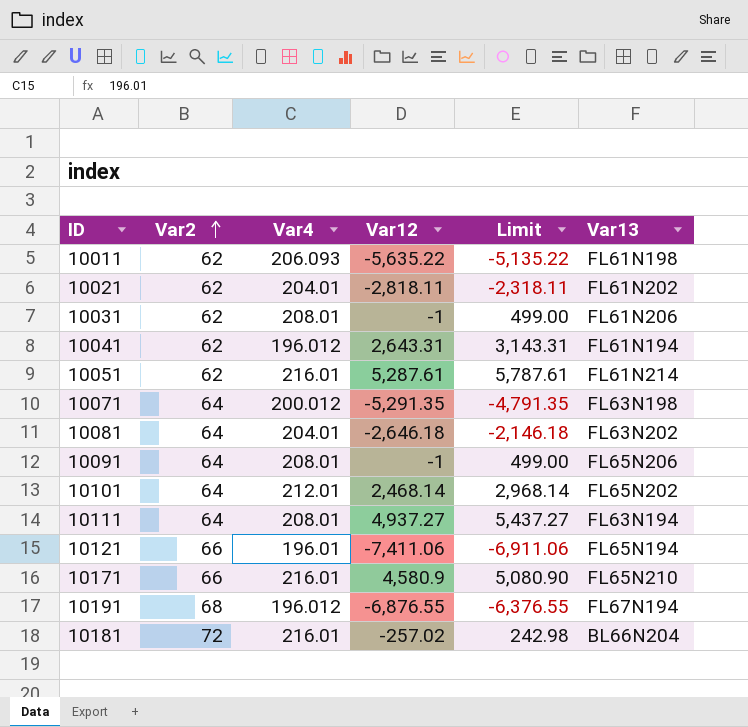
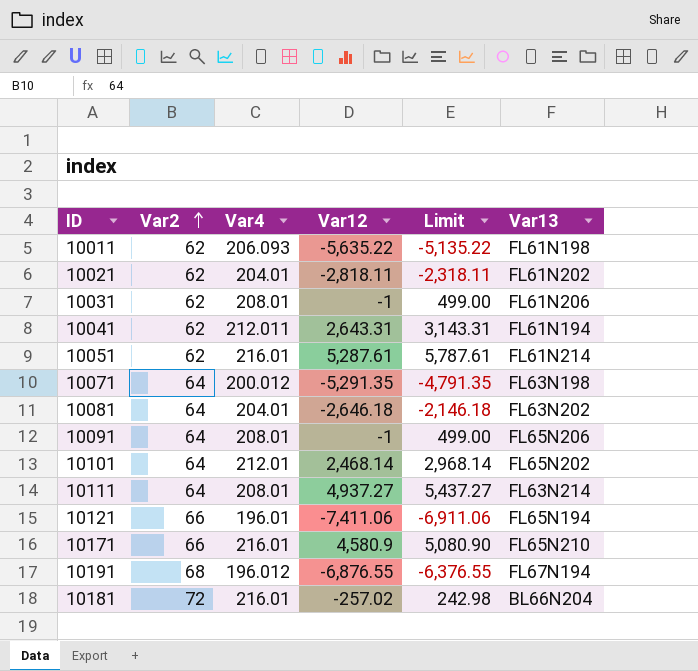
10041 | Var4: 196.012 -> 212.011
10111 | Var13: FL63N194 -> FL63N214

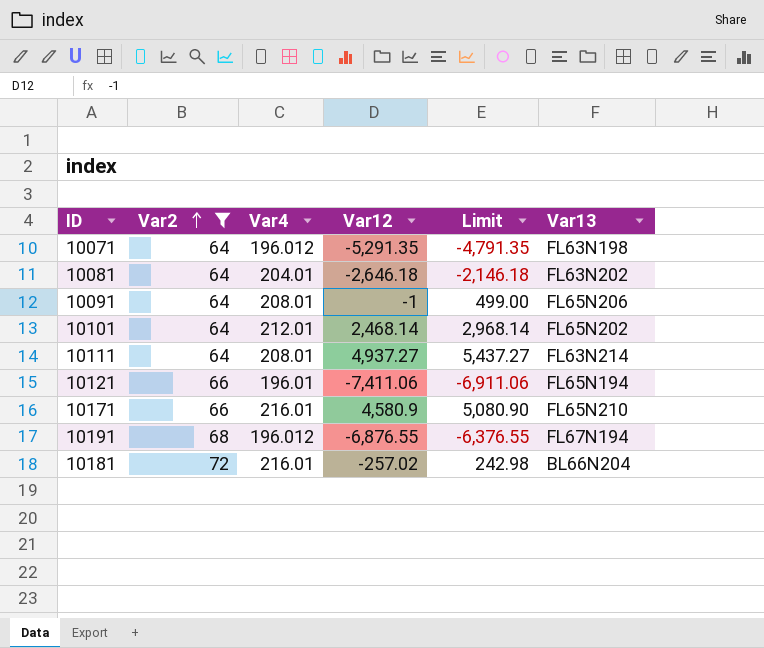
filter: none -> Var2 != 62
10071 | Var4: 200.012 -> 196.012

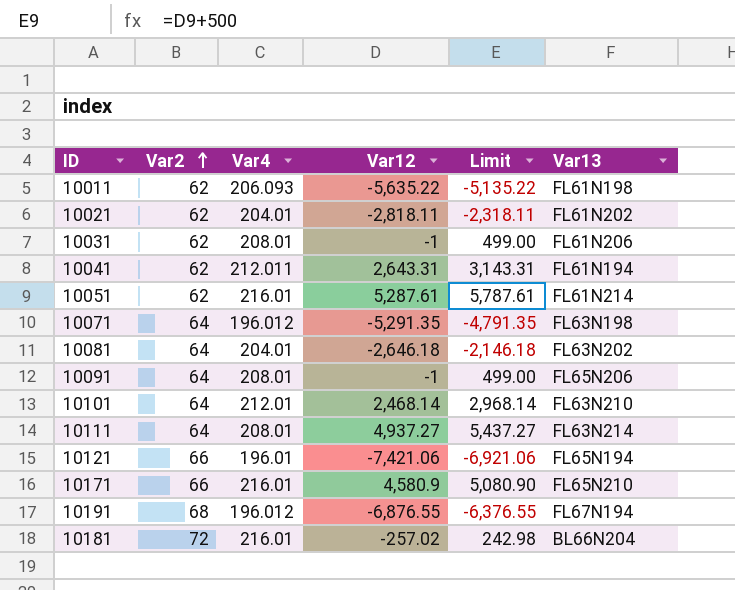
filter: Var2 != 62 -> none
10101 | Var13: FL65N202 -> FL63N210
10121 | Var12: -7,411.06 -> -7,421.06
10121 | Limit: -6,911.06 -> -6,921.06

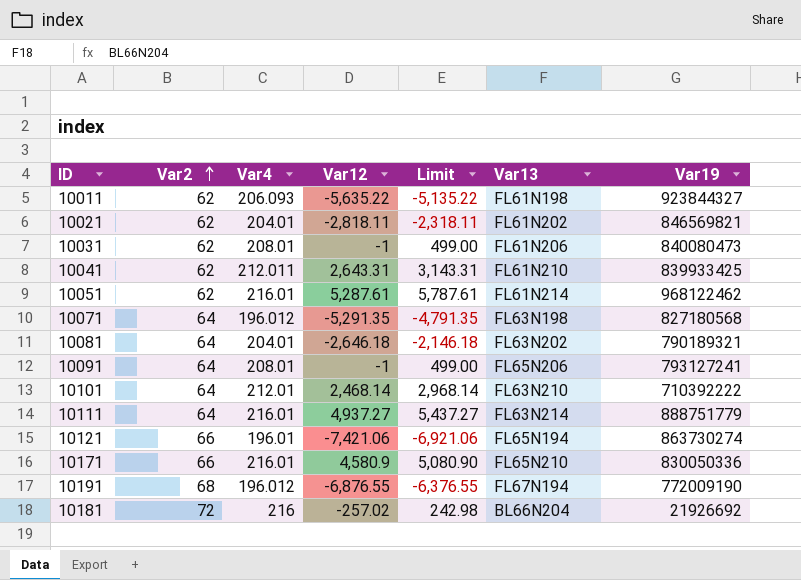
column Var19 | position: none -> 7
10041 | Var13: FL61N194 -> FL61N210
10111 | Var4: 208.01 -> 216.01
10181 | Var4: 216.01 -> 216

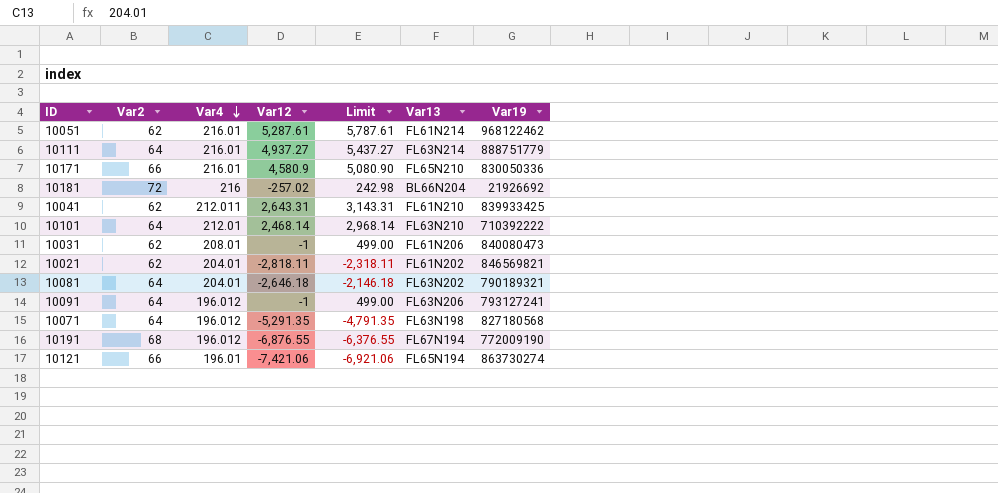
row order: Var2 ascending -> Var4 descending
row 10011: 62 | 206.093 | -5,635.22 | -5,135.22 | FL61N198 | 923844327 -> none
10091 | Var4: 208.01 -> 196.012
10091 | Var13: FL65N206 -> FL63N206

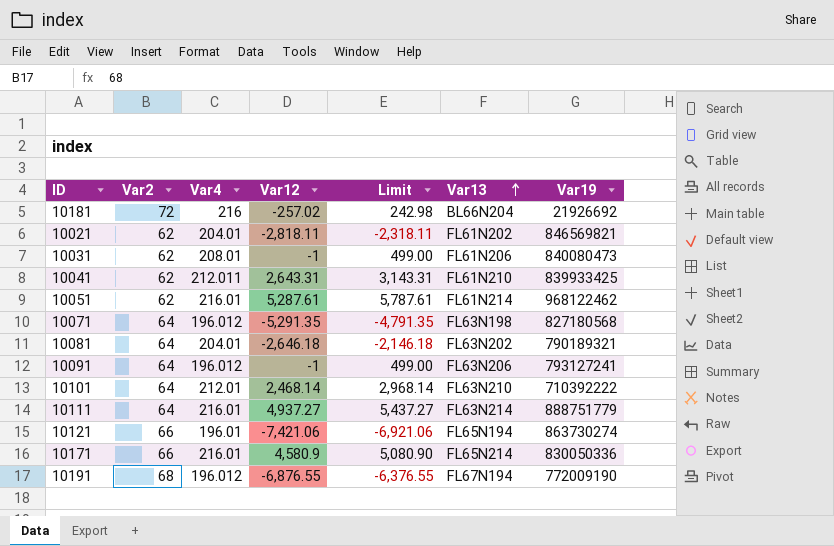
row order: Var4 descending -> Var13 ascending
10171 | Var13: FL65N210 -> FL65N214

